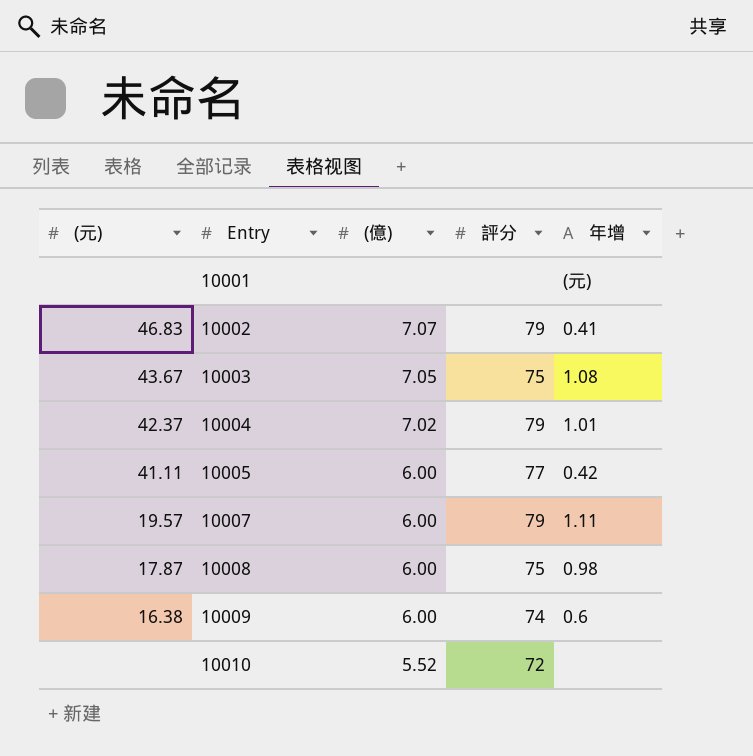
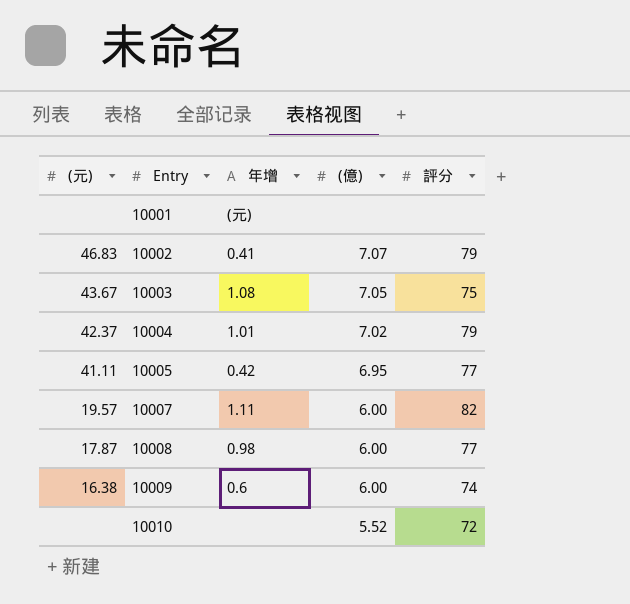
column 年增 | position: 5 -> 3
10005 | (億): 6.00 -> 6.95
10007 | 評分: 79 -> 82
10008 | 評分: 75 -> 77

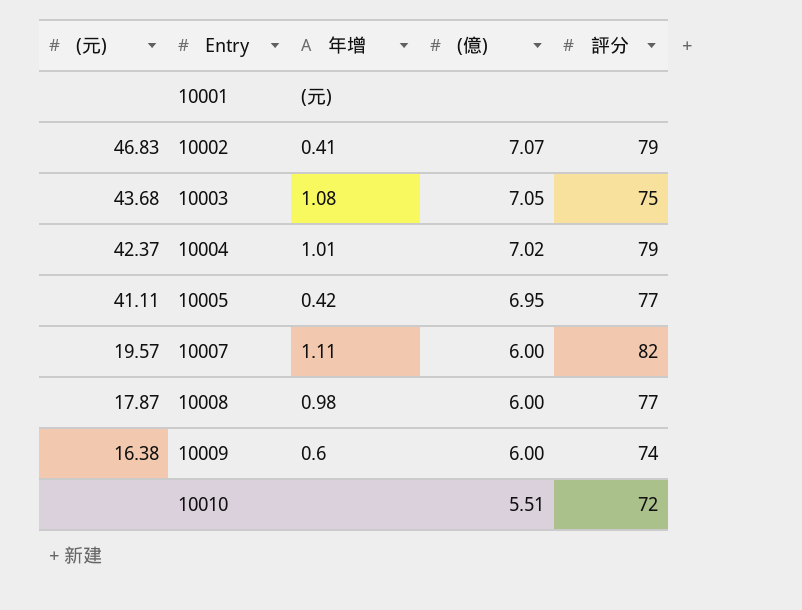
10003 | (元): 43.67 -> 43.68
10010 | (億): 5.52 -> 5.51

